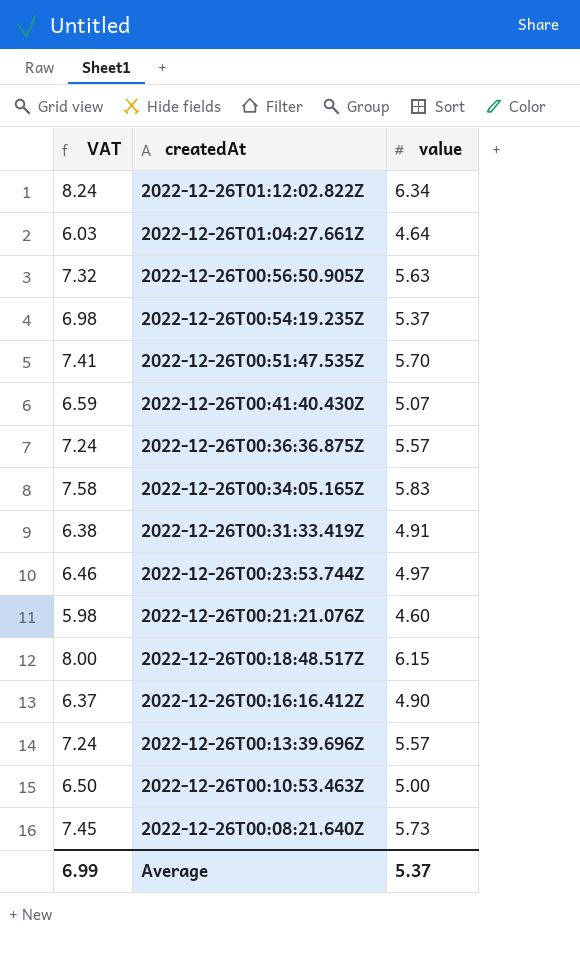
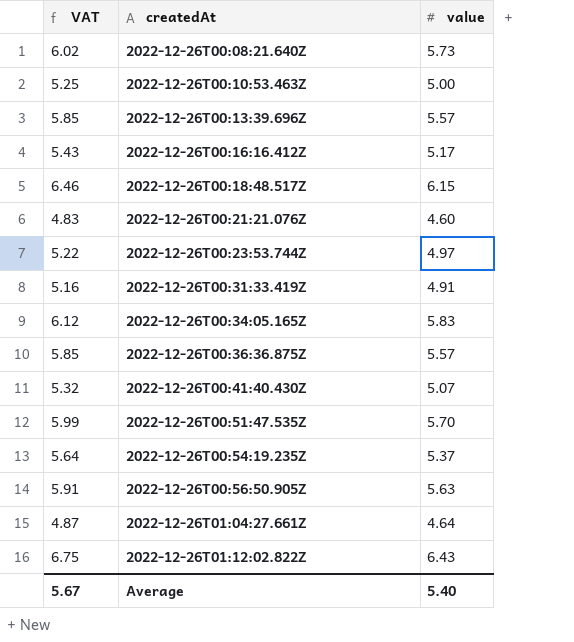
row order: createdAt descending -> createdAt ascending
column VAT | formula: [value] * 1.3 -> [value] * 1.05
2022-12-26T00:16:16.412Z | value: 4.90 -> 5.17
2022-12-26T01:12:02.822Z | value: 6.34 -> 6.43
Average | VAT: 6.99 -> 5.67
Average | value: 5.37 -> 5.40

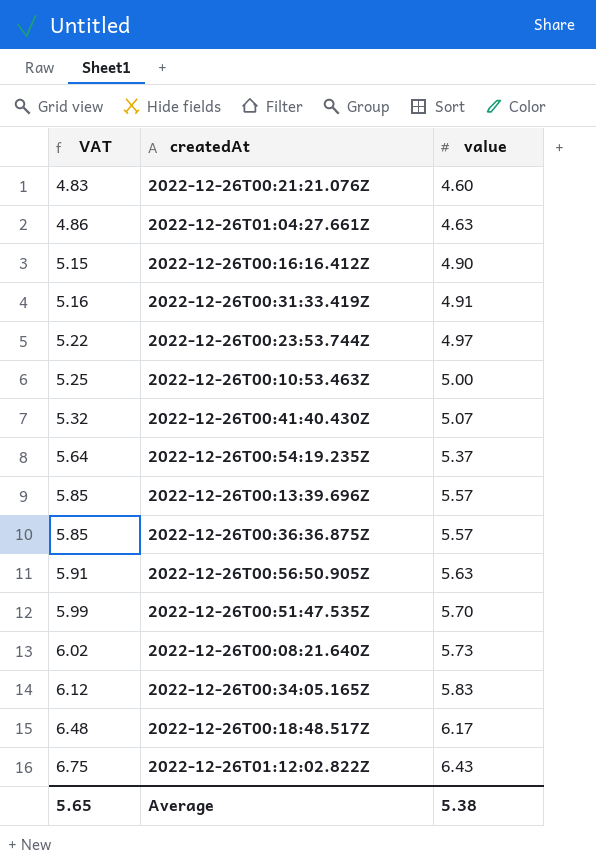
row order: createdAt ascending -> VAT ascending
2022-12-26T01:04:27.661Z | VAT: 4.87 -> 4.86
2022-12-26T01:04:27.661Z | value: 4.64 -> 4.63
2022-12-26T00:16:16.412Z | VAT: 5.43 -> 5.15
2022-12-26T00:16:16.412Z | value: 5.17 -> 4.90
2022-12-26T00:18:48.517Z | VAT: 6.46 -> 6.48
2022-12-26T00:18:48.517Z | value: 6.15 -> 6.17
Average | VAT: 5.67 -> 5.65
Average | value: 5.40 -> 5.38

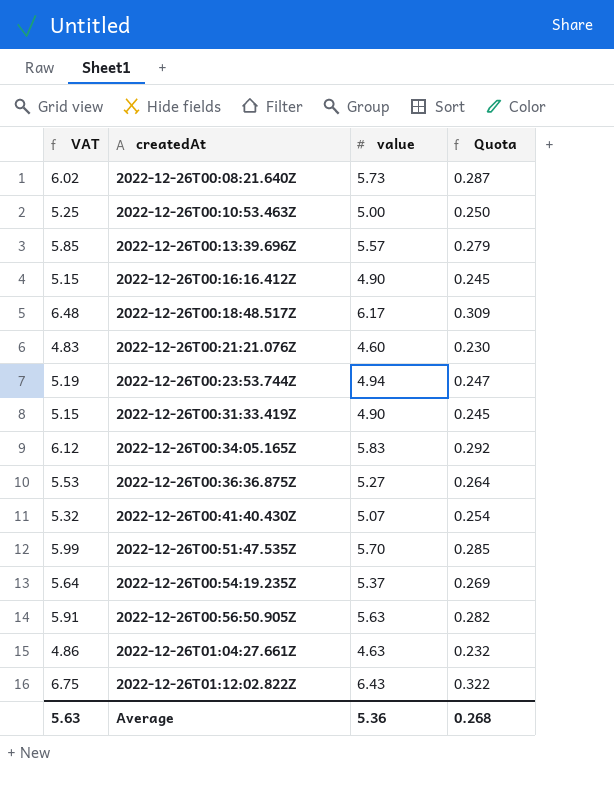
row order: VAT ascending -> createdAt ascending
column Quota | formula: none -> [value] * 0.05
2022-12-26T00:23:53.744Z | VAT: 5.22 -> 5.19
2022-12-26T00:23:53.744Z | value: 4.97 -> 4.94
2022-12-26T00:31:33.419Z | VAT: 5.16 -> 5.15
2022-12-26T00:31:33.419Z | value: 4.91 -> 4.90
2022-12-26T00:36:36.875Z | VAT: 5.85 -> 5.53
2022-12-26T00:36:36.875Z | value: 5.57 -> 5.27
Average | VAT: 5.65 -> 5.63
Average | value: 5.38 -> 5.36

